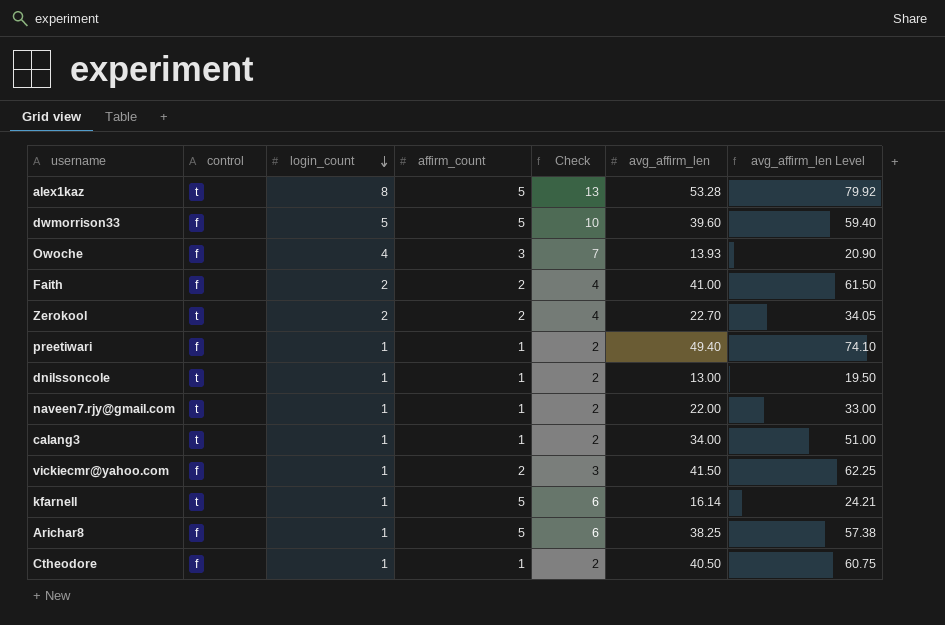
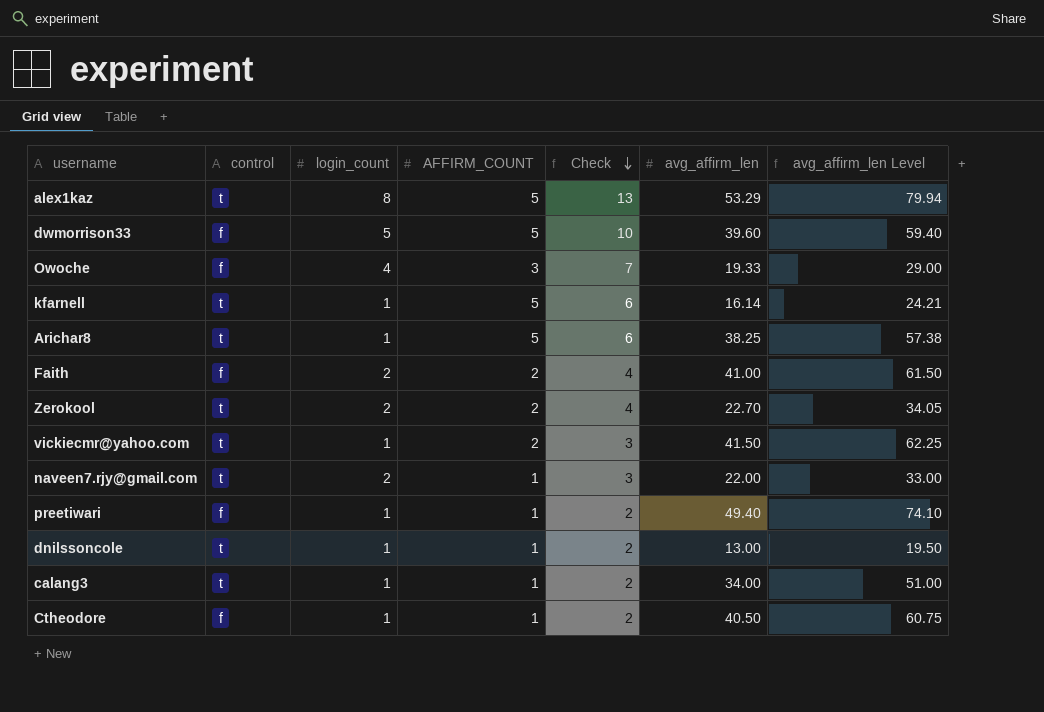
row order: login_count descending -> Check descending
column name: affirm_count -> AFFIRM_COUNT
alex1kaz | avg_affirm_len: 53.28 -> 53.29
alex1kaz | avg_affirm_len Level: 79.92 -> 79.94
Owoche | avg_affirm_len: 13.93 -> 19.33
Owoche | avg_affirm_len Level: 20.90 -> 29.00
Arichar8 | control: f -> t
vickiecmr@yahoo.com | control: f -> t
naveen7.rjy@gmail.com | login_count: 1 -> 2
naveen7.rjy@gmail.com | Check: 2 -> 3

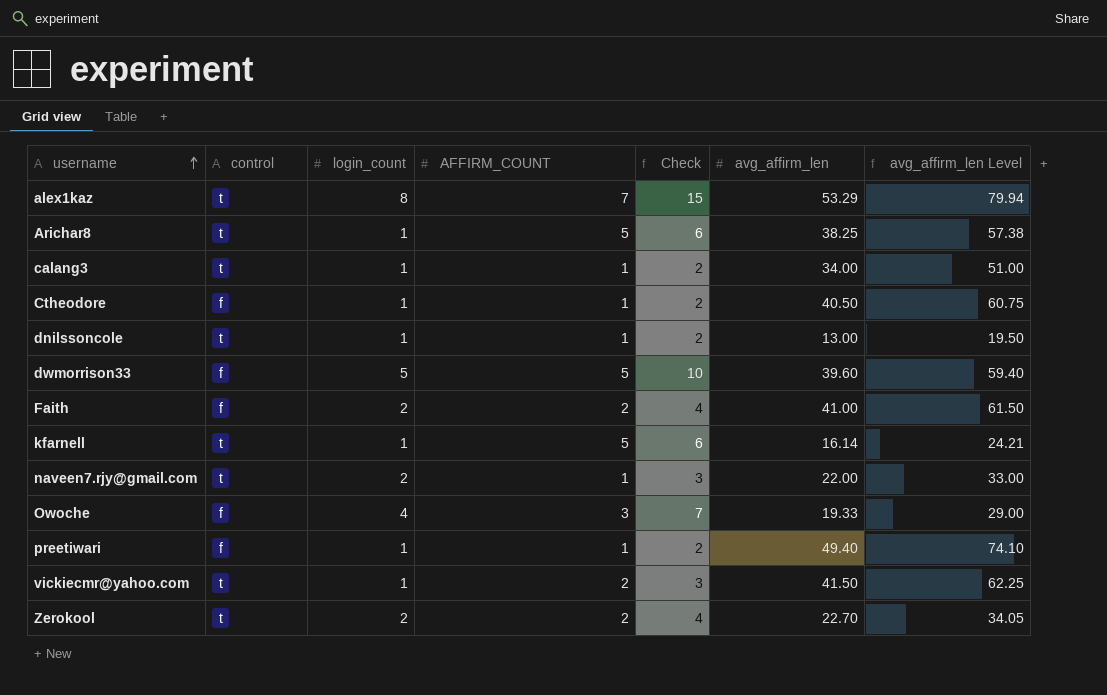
row order: Check descending -> username ascending
alex1kaz | AFFIRM_COUNT: 5 -> 7
alex1kaz | Check: 13 -> 15

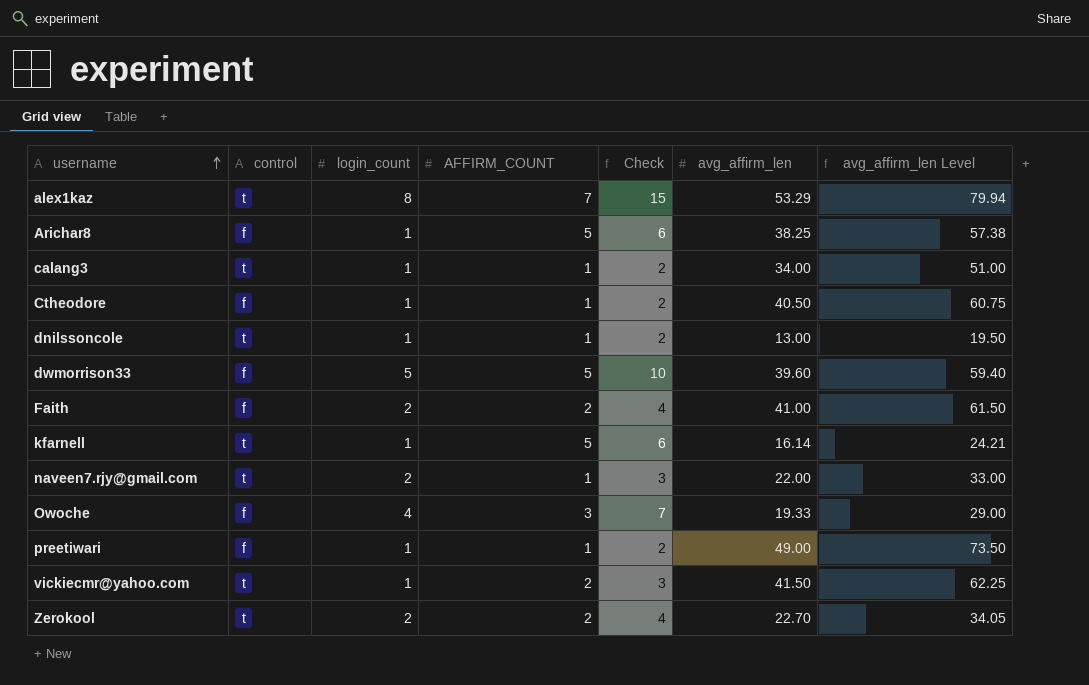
Arichar8 | control: t -> f
preetiwari | avg_affirm_len: 49.40 -> 49.00
preetiwari | avg_affirm_len Level: 74.10 -> 73.50

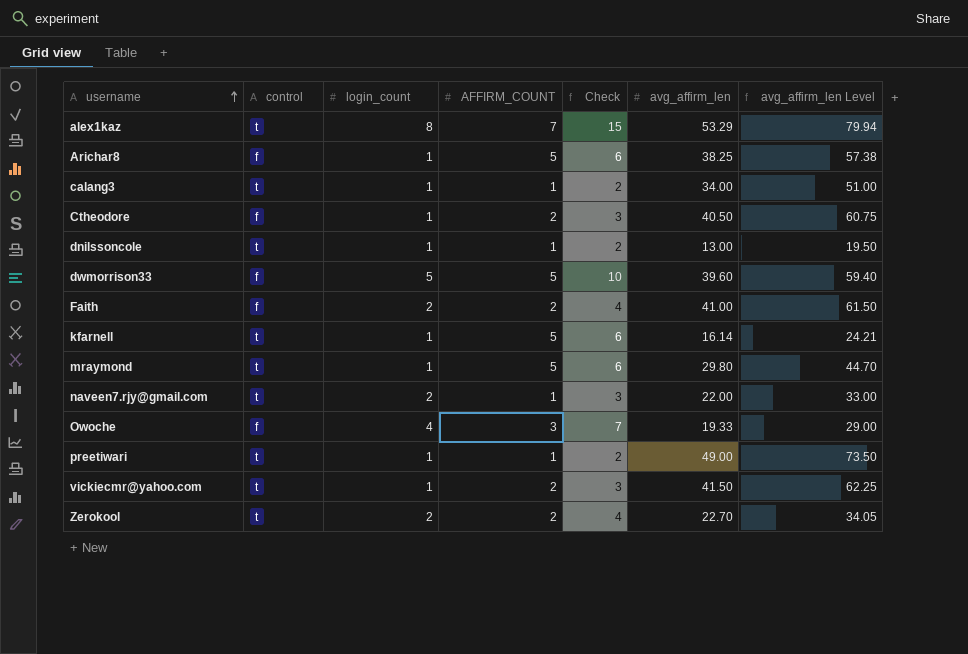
Ctheodore | AFFIRM_COUNT: 1 -> 2
Ctheodore | Check: 2 -> 3
row mraymond: none -> t | 1 | 5 | 6 | 29.80 | 44.70
preetiwari | control: f -> t

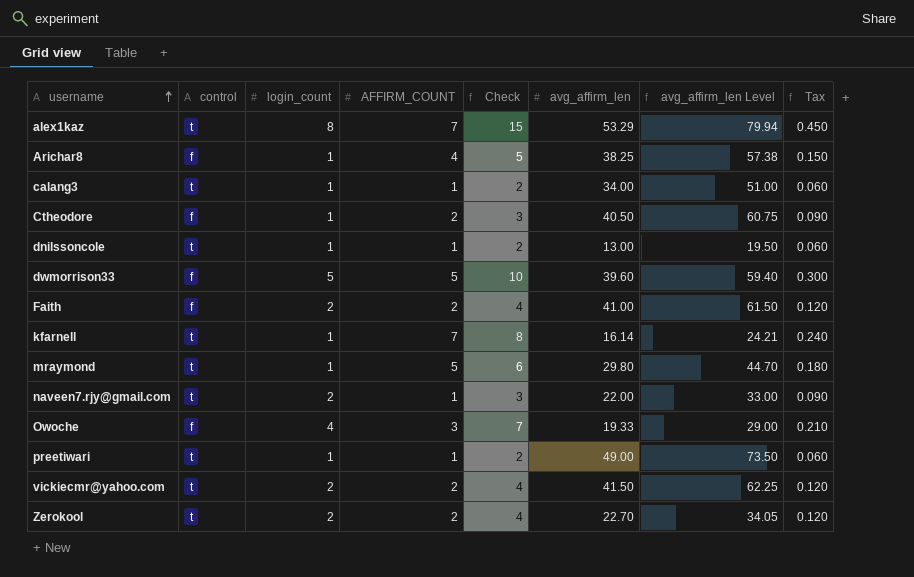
column Tax | formula: none -> [Check] * 0.03
Arichar8 | AFFIRM_COUNT: 5 -> 4
Arichar8 | Check: 6 -> 5
kfarnell | AFFIRM_COUNT: 5 -> 7
kfarnell | Check: 6 -> 8
vickiecmr@yahoo.com | login_count: 1 -> 2
vickiecmr@yahoo.com | Check: 3 -> 4

